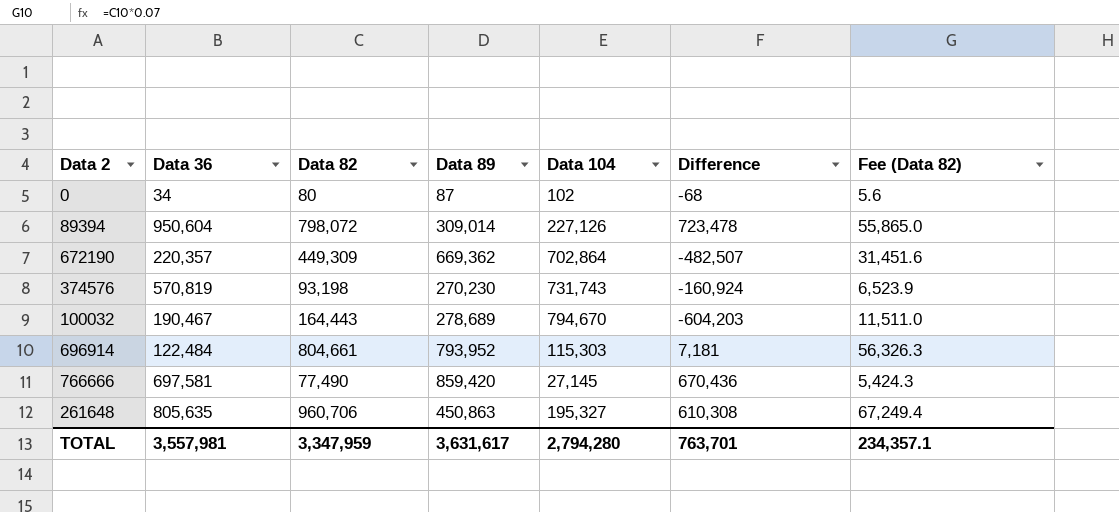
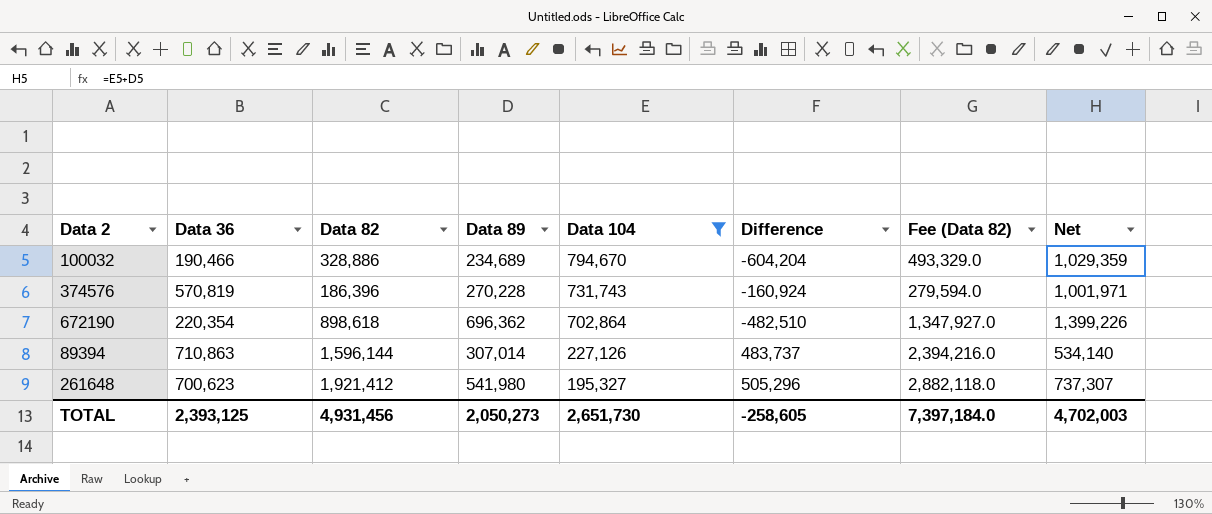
filter: none -> Data 104 >= 195,327
row order: none -> Data 104 descending
column Fee (Data 82) | formula: [Data 82] * 0.07 -> [Data 82] * 1.5
column Net | formula: none -> [Data 89] + [Data 104]
100032 | Data 36: 190,467 -> 190,466
100032 | Data 82: 164,443 -> 328,886
100032 | Data 89: 278,689 -> 234,689
100032 | Difference: -604,203 -> -604,204
374576 | Data 82: 93,198 -> 186,396
374576 | Data 89: 270,230 -> 270,228
672190 | Data 36: 220,357 -> 220,354
672190 | Data 82: 449,309 -> 898,618
672190 | Data 89: 669,362 -> 696,362
672190 | Difference: -482,507 -> -482,510
89394 | Data 36: 950,604 -> 710,863
89394 | Data 82: 798,072 -> 1,596,144
89394 | Data 89: 309,014 -> 307,014
89394 | Difference: 723,478 -> 483,737
261648 | Data 36: 805,635 -> 700,623
261648 | Data 82: 960,706 -> 1,921,412
261648 | Data 89: 450,863 -> 541,980
261648 | Difference: 610,308 -> 505,296
TOTAL | Data 36: 3,557,981 -> 2,393,125
TOTAL | Data 82: 3,347,959 -> 4,931,456
TOTAL | Data 89: 3,631,617 -> 2,050,273
TOTAL | Data 104: 2,794,280 -> 2,651,730
TOTAL | Difference: 763,701 -> -258,605
TOTAL | Fee (Data 82): 234,357.1 -> 7,397,184.0

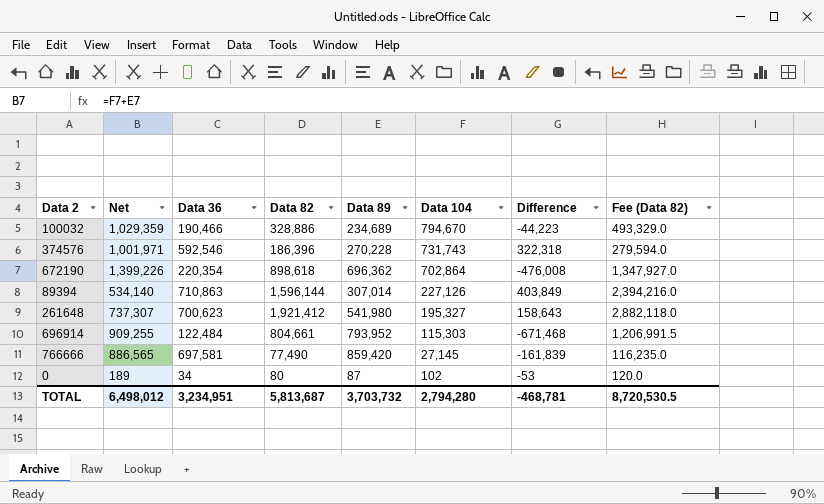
filter: Data 104 >= 195,327 -> none
column Net | position: 8 -> 2
column Difference | formula: [Data 36] - [Data 104] -> [Data 36] - [Data 89]
374576 | Data 36: 570,819 -> 592,546
TOTAL | Net: 4,702,003 -> 6,498,012
TOTAL | Data 36: 2,393,125 -> 3,234,951
TOTAL | Data 82: 4,931,456 -> 5,813,687
TOTAL | Data 89: 2,050,273 -> 3,703,732
TOTAL | Data 104: 2,651,730 -> 2,794,280
TOTAL | Difference: -258,605 -> -468,781
TOTAL | Fee (Data 82): 7,397,184.0 -> 8,720,530.5

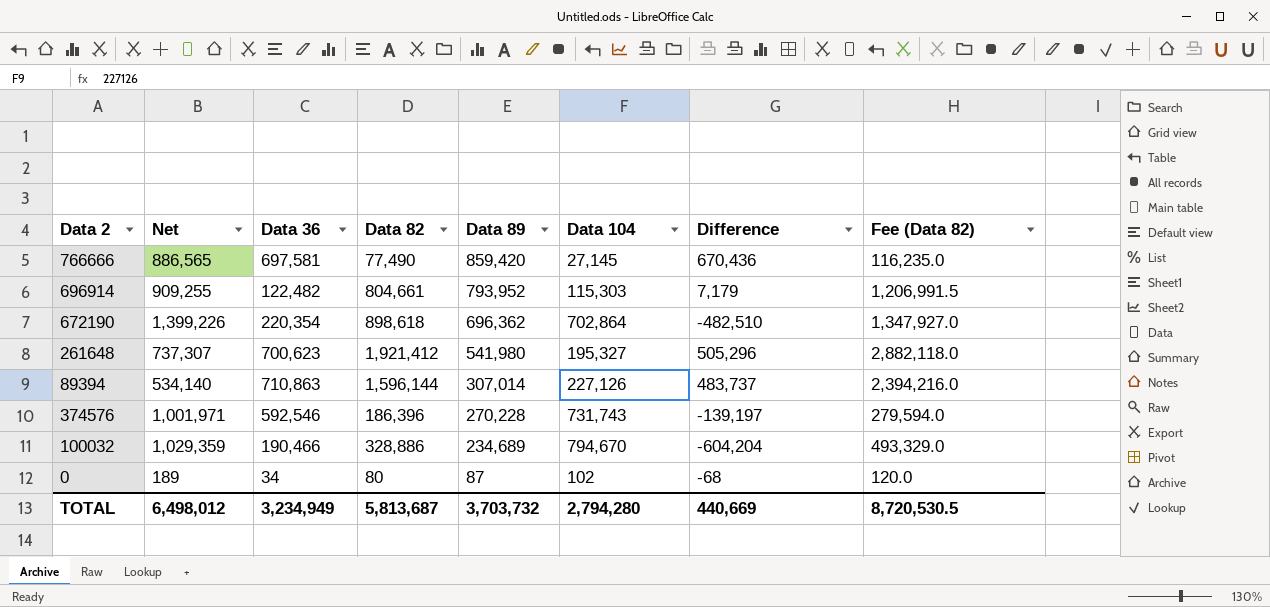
row order: Data 104 descending -> Data 89 descending
column Difference | formula: [Data 36] - [Data 89] -> [Data 36] - [Data 104]
696914 | Data 36: 122,484 -> 122,482
TOTAL | Data 36: 3,234,951 -> 3,234,949
TOTAL | Difference: -468,781 -> 440,669

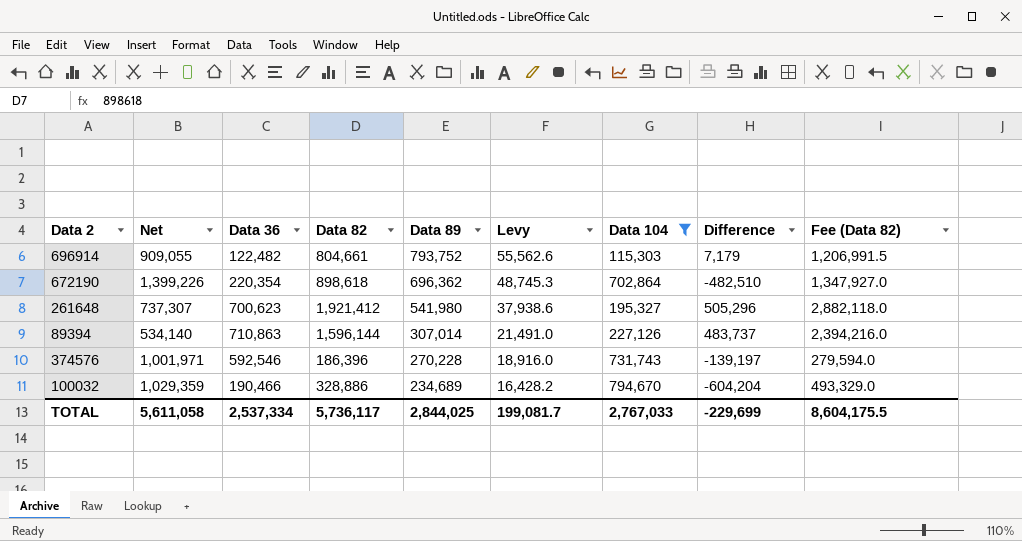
filter: none -> Data 104 >= 115,303
column Levy | formula: none -> [Data 89] * 0.07
696914 | Net: 909,255 -> 909,055
696914 | Data 89: 793,952 -> 793,752
TOTAL | Net: 6,498,012 -> 5,611,058
TOTAL | Data 36: 3,234,949 -> 2,537,334
TOTAL | Data 82: 5,813,687 -> 5,736,117
TOTAL | Data 89: 3,703,732 -> 2,844,025
TOTAL | Data 104: 2,794,280 -> 2,767,033
TOTAL | Difference: 440,669 -> -229,699
TOTAL | Fee (Data 82): 8,720,530.5 -> 8,604,175.5

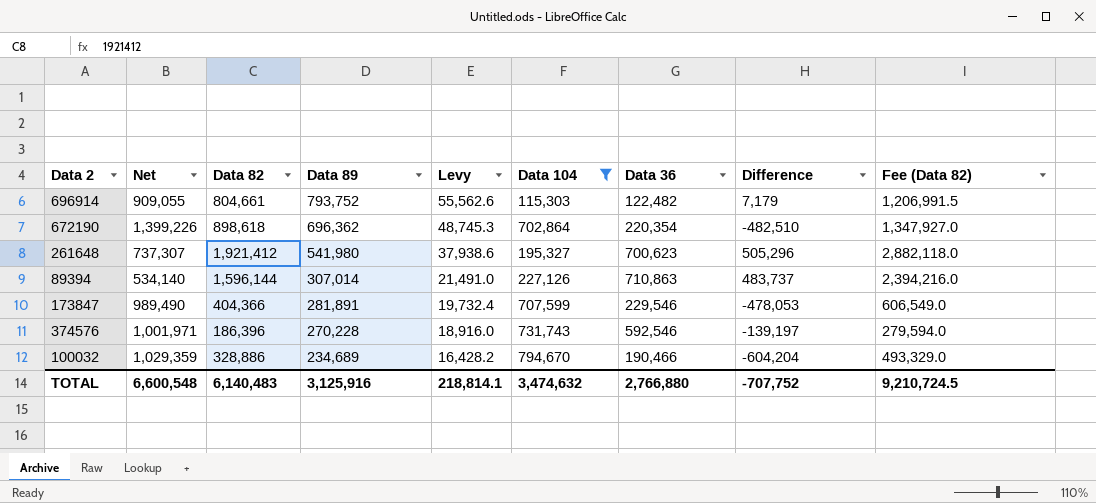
column Data 36 | position: 3 -> 7
row 173847: none -> 989,490 | 404,366 | 281,891 | 19,732.4 | 707,599 | 229,546 | -478,053 | 606,549.0
TOTAL | Net: 5,611,058 -> 6,600,548
TOTAL | Data 82: 5,736,117 -> 6,140,483
TOTAL | Data 89: 2,844,025 -> 3,125,916
TOTAL | Levy: 199,081.7 -> 218,814.1
TOTAL | Data 104: 2,767,033 -> 3,474,632
TOTAL | Data 36: 2,537,334 -> 2,766,880
TOTAL | Difference: -229,699 -> -707,752
TOTAL | Fee (Data 82): 8,604,175.5 -> 9,210,724.5

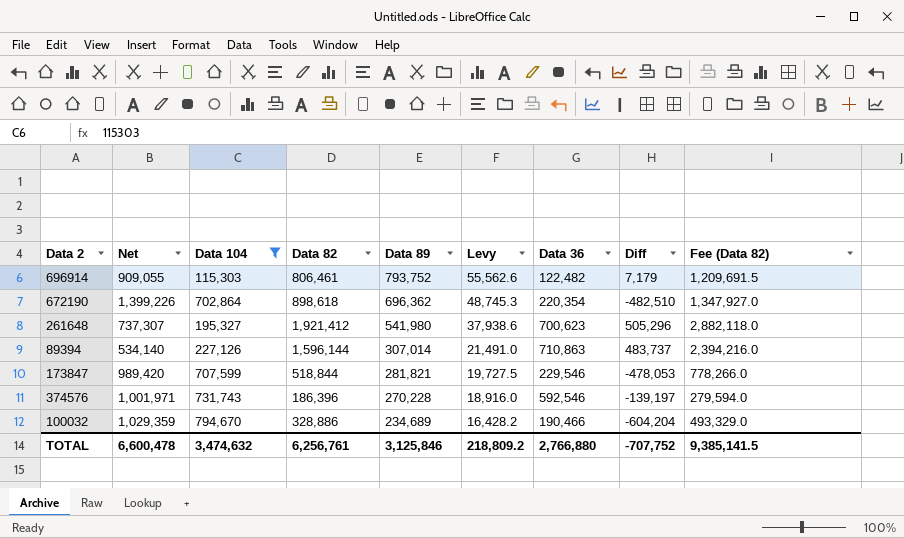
column Data 104 | position: 6 -> 3
column name: Difference -> Diff
696914 | Data 82: 804,661 -> 806,461
696914 | Fee (Data 82): 1,206,991.5 -> 1,209,691.5
173847 | Net: 989,490 -> 989,420
173847 | Data 82: 404,366 -> 518,844
173847 | Data 89: 281,891 -> 281,821
173847 | Levy: 19,732.4 -> 19,727.5
173847 | Fee (Data 82): 606,549.0 -> 778,266.0
TOTAL | Net: 6,600,548 -> 6,600,478
TOTAL | Data 82: 6,140,483 -> 6,256,761
TOTAL | Data 89: 3,125,916 -> 3,125,846
TOTAL | Levy: 218,814.1 -> 218,809.2
TOTAL | Fee (Data 82): 9,210,724.5 -> 9,385,141.5

